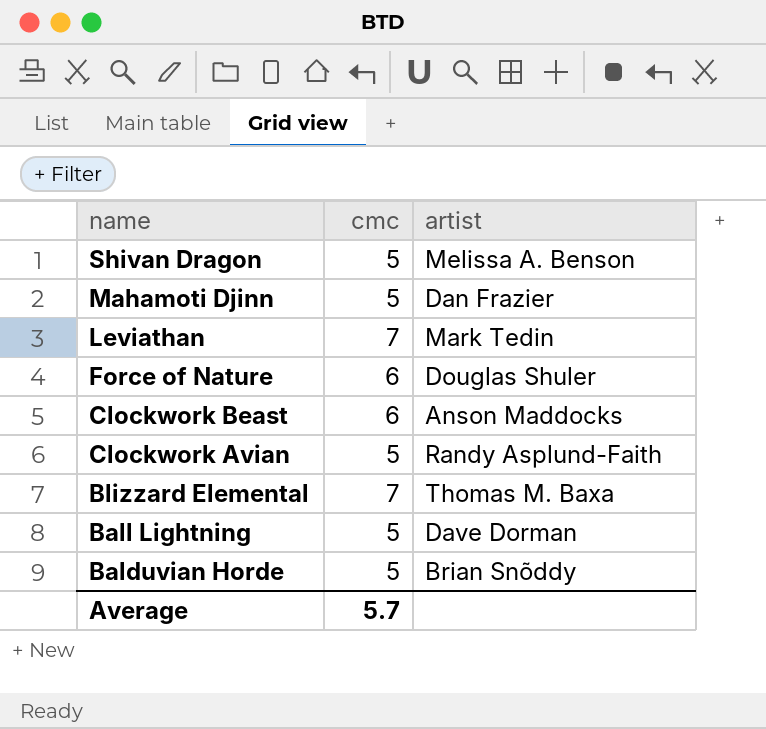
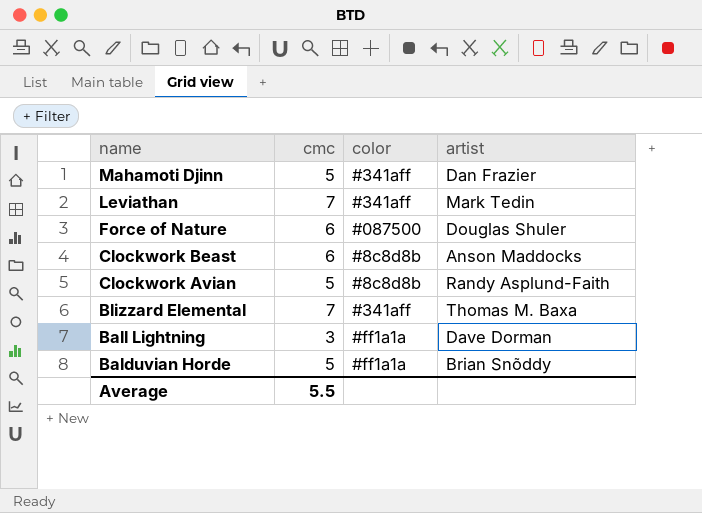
column color | position: none -> 3
row Shivan Dragon: 5 | Melissa A. Benson -> none
Ball Lightning | cmc: 5 -> 3
Average | cmc: 5.7 -> 5.5

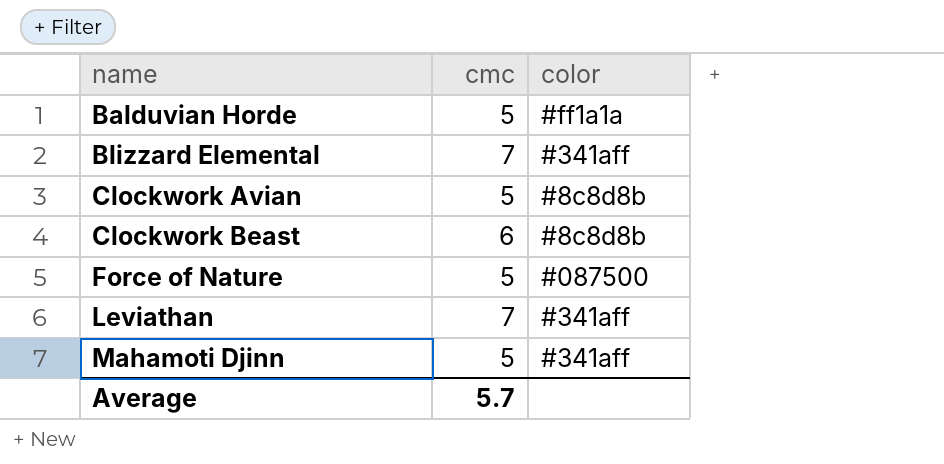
row order: name descending -> name ascending
column artist | position: 4 -> none
row Ball Lightning: 3 | #ff1a1a | Dave Dorman -> none
Force of Nature | cmc: 6 -> 5
Average | cmc: 5.5 -> 5.7

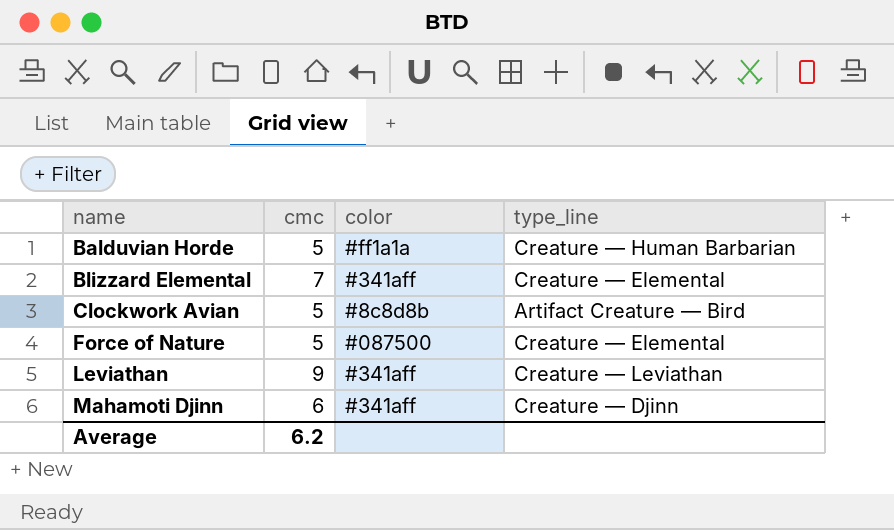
column type_line | position: none -> 4
row Clockwork Beast: 6 | #8c8d8b -> none
Leviathan | cmc: 7 -> 9
Mahamoti Djinn | cmc: 5 -> 6
Average | cmc: 5.7 -> 6.2

